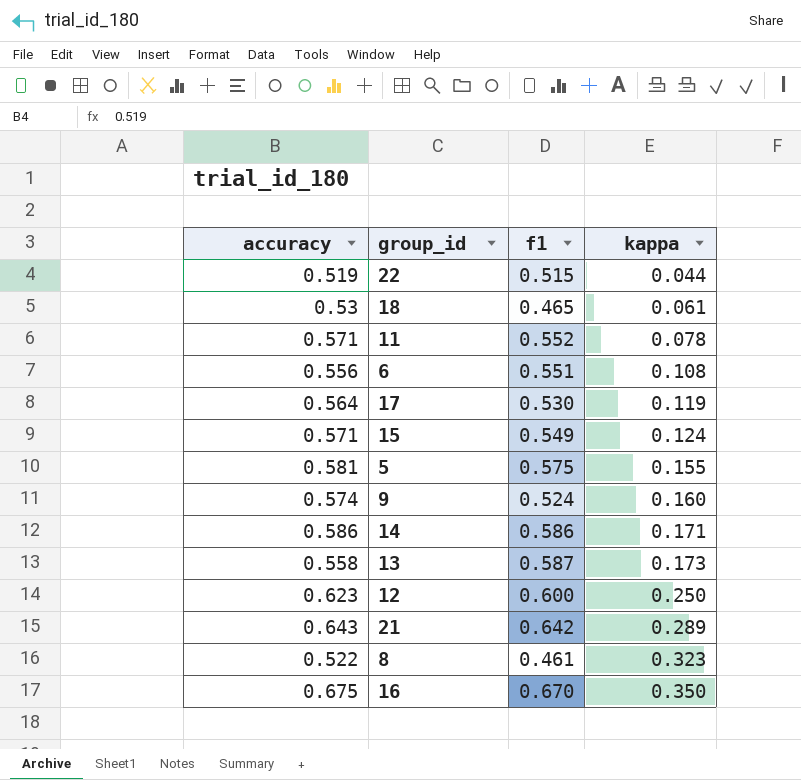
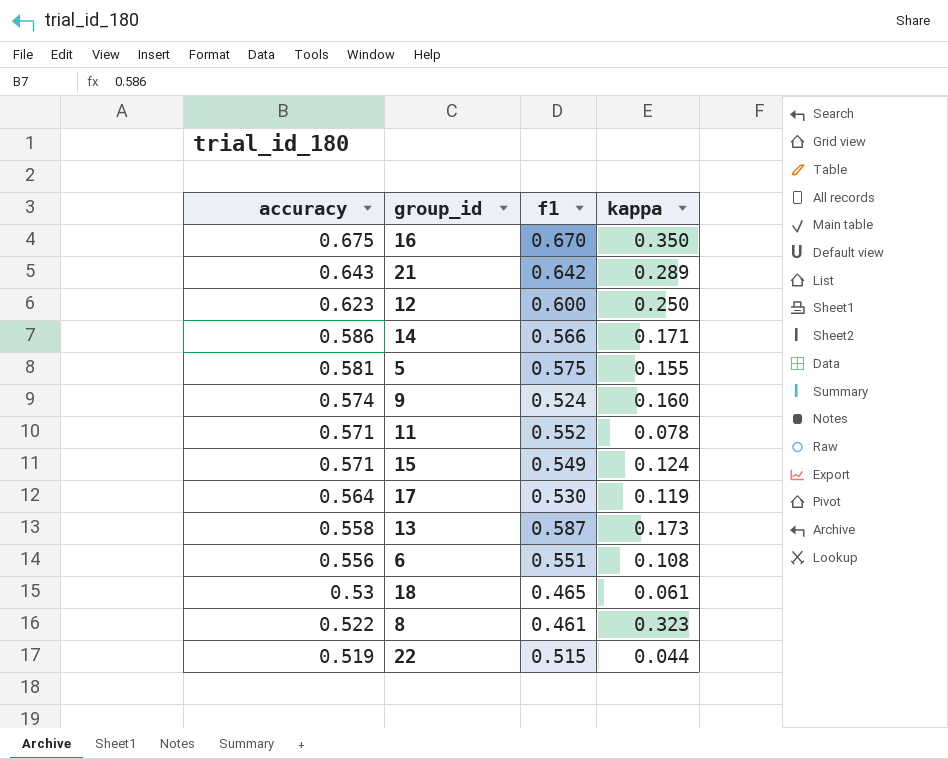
row order: kappa ascending -> accuracy descending
14 | f1: 0.586 -> 0.566

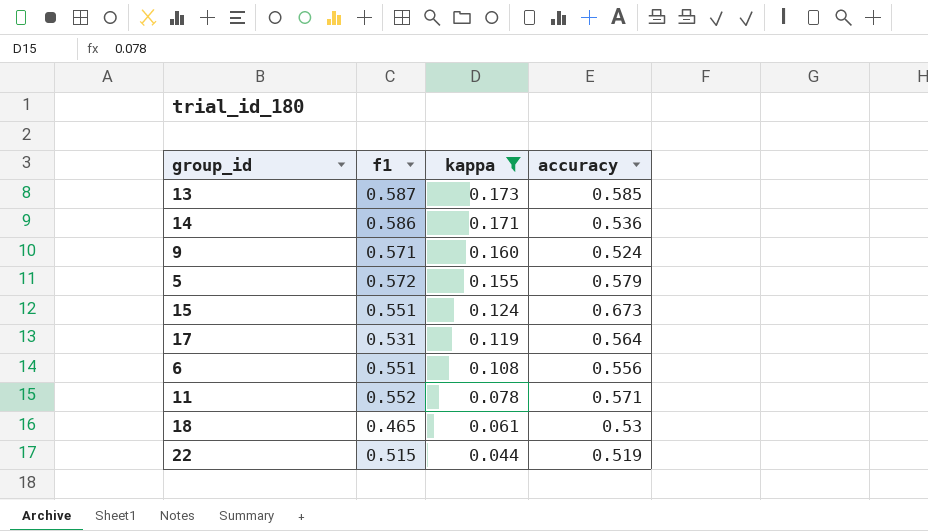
filter: none -> kappa <= 0.173
row order: accuracy descending -> kappa descending
column accuracy | position: 1 -> 4
13 | accuracy: 0.558 -> 0.585
14 | f1: 0.566 -> 0.586
14 | accuracy: 0.586 -> 0.536
9 | f1: 0.524 -> 0.571
9 | accuracy: 0.574 -> 0.524
5 | f1: 0.575 -> 0.572
5 | accuracy: 0.581 -> 0.579
15 | f1: 0.549 -> 0.551
15 | accuracy: 0.571 -> 0.673
17 | f1: 0.530 -> 0.531

